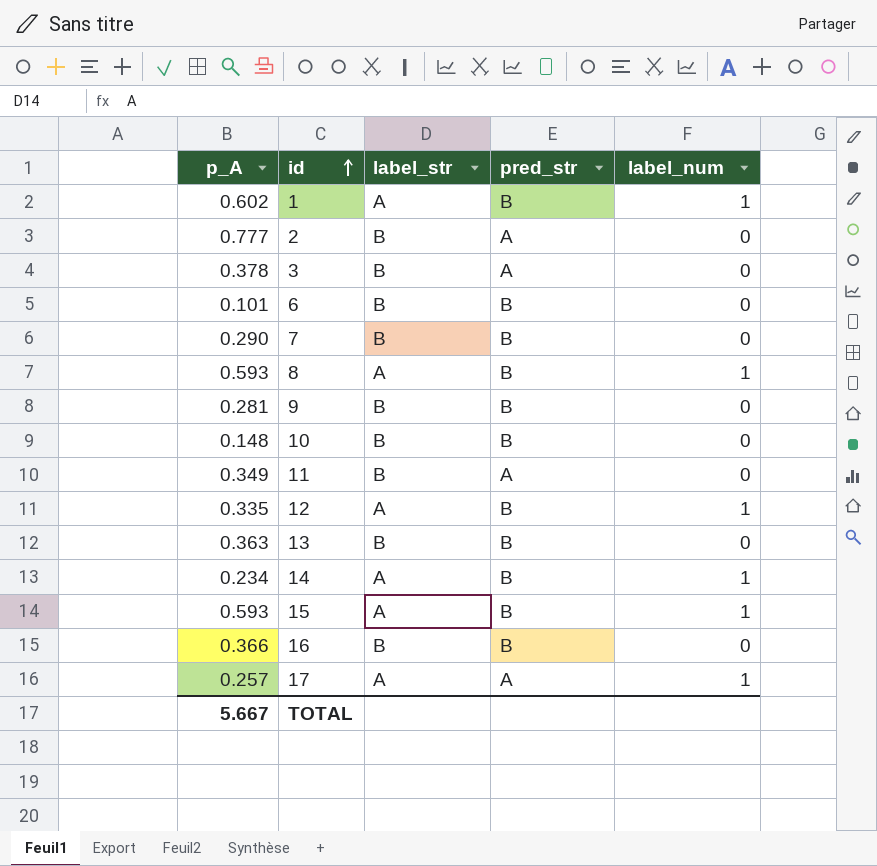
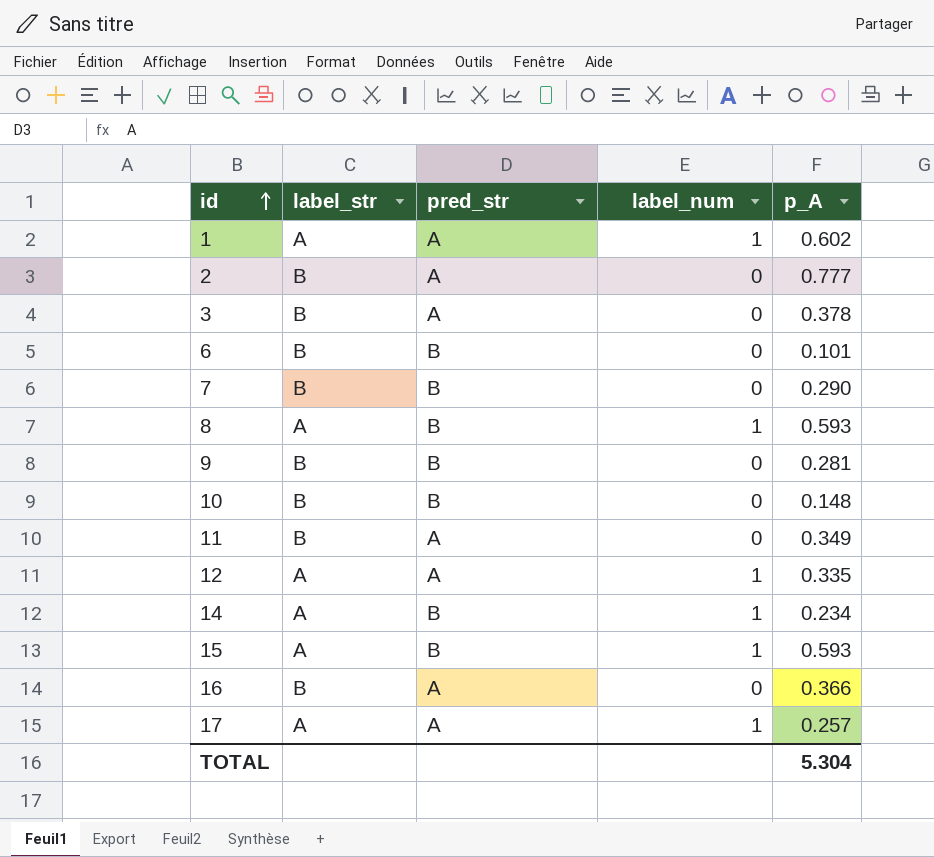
column p_A | position: 1 -> 5
row 13: 0.363 | B | B | 0 -> none
1 | pred_str: B -> A
12 | pred_str: B -> A
16 | pred_str: B -> A
TOTAL | p_A: 5.667 -> 5.304

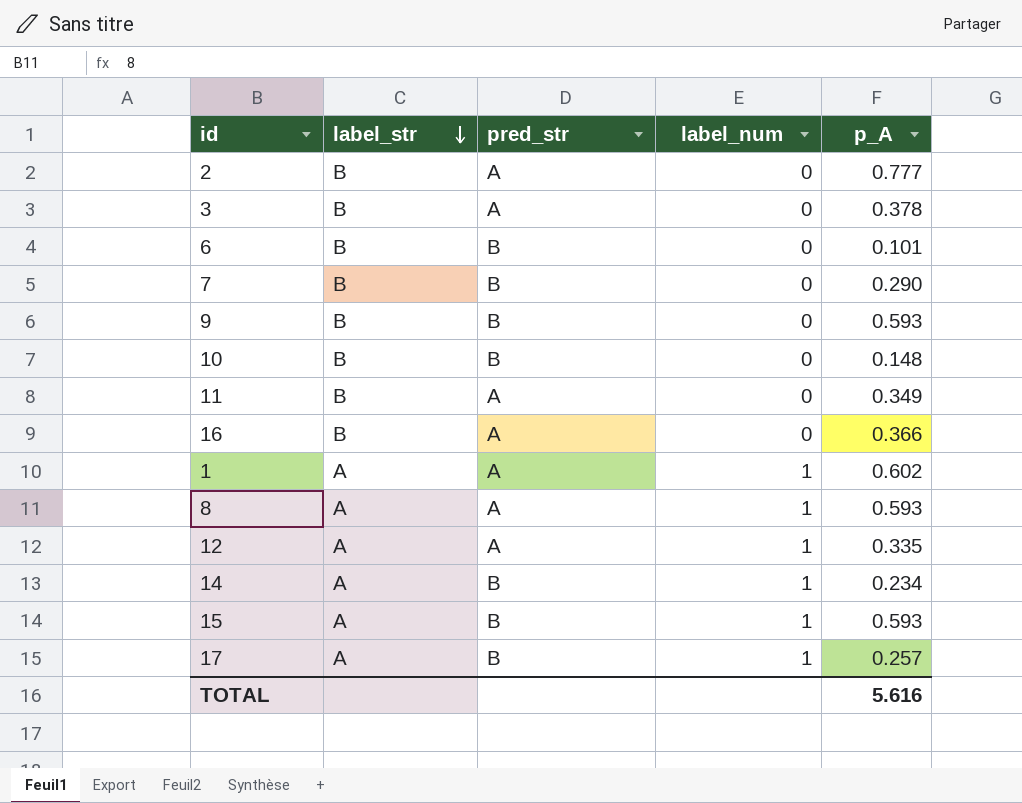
row order: id ascending -> label_str descending
9 | p_A: 0.281 -> 0.593
8 | pred_str: B -> A
17 | pred_str: A -> B
TOTAL | p_A: 5.304 -> 5.616

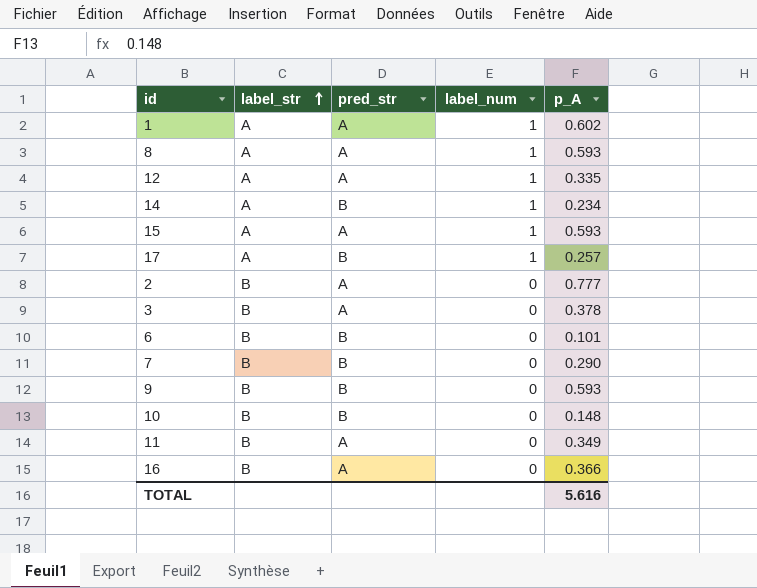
row order: label_str descending -> label_str ascending
15 | pred_str: B -> A

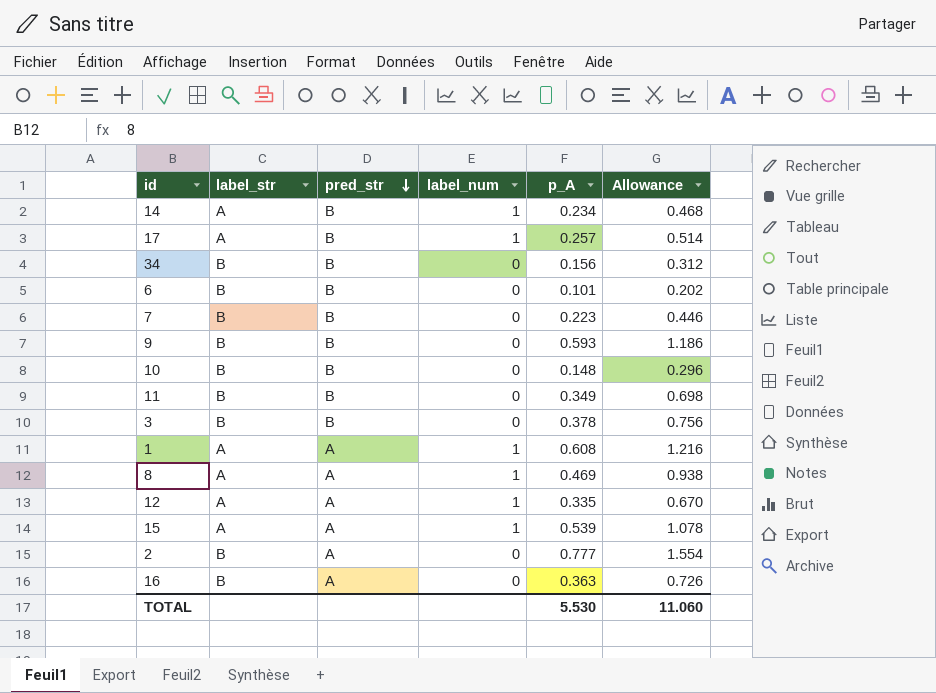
row order: label_str ascending -> pred_str descending
column Allowance | formula: none -> [p_A] * 2
row 34: none -> B | B | 0 | 0.156 | 0.312
7 | p_A: 0.290 -> 0.223
11 | pred_str: A -> B
3 | pred_str: A -> B
1 | p_A: 0.602 -> 0.608
8 | p_A: 0.593 -> 0.469
15 | p_A: 0.593 -> 0.539
16 | p_A: 0.366 -> 0.363
TOTAL | p_A: 5.616 -> 5.530

